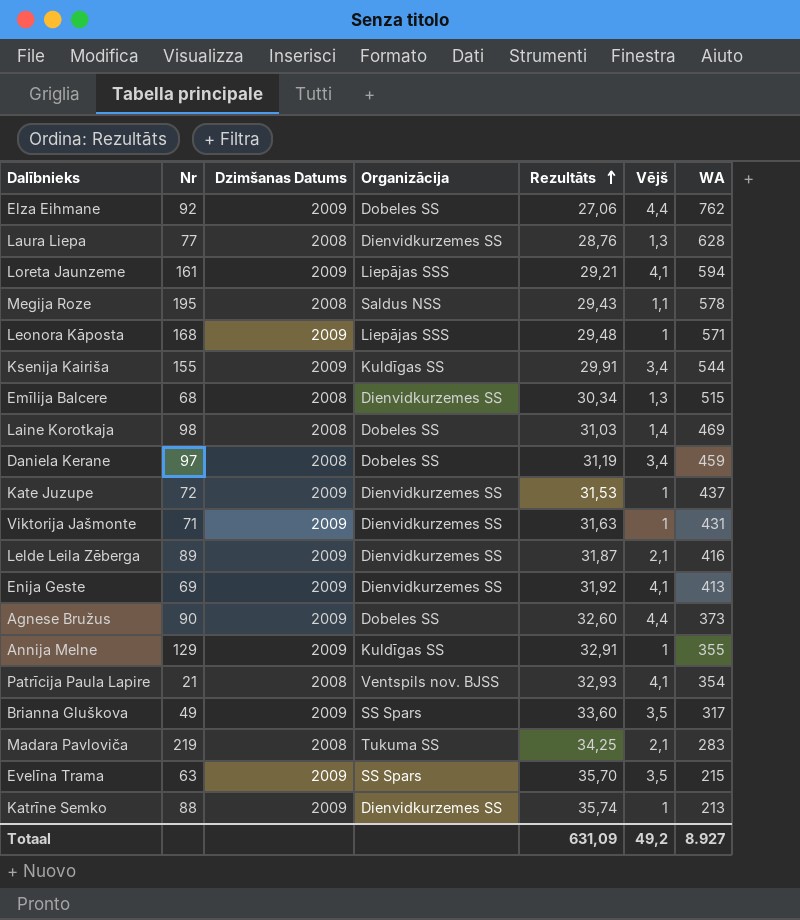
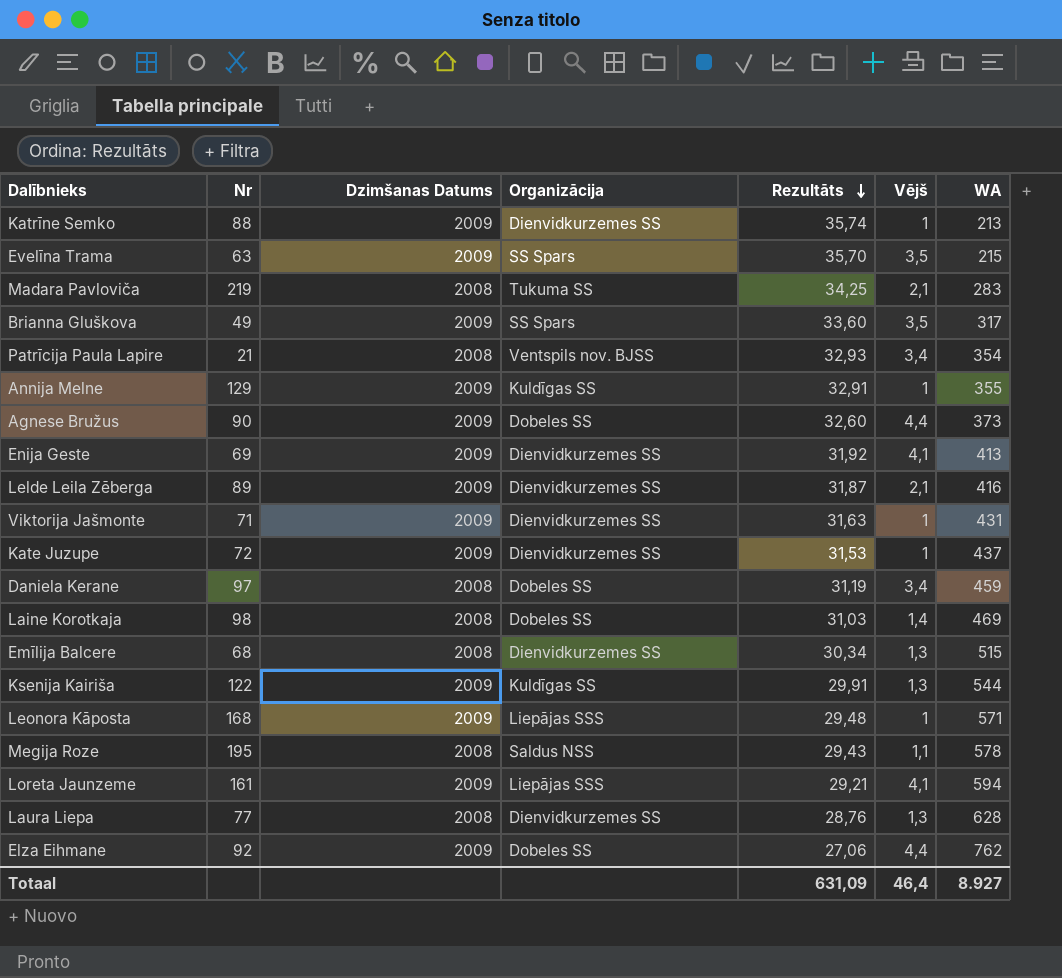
row order: Rezultāts ascending -> Rezultāts descending
Patrīcija Paula Lapire | Vējš: 4,1 -> 3,4
Ksenija Kairiša | Nr: 155 -> 122
Ksenija Kairiša | Vējš: 3,4 -> 1,3
Totaal | Vējš: 49,2 -> 46,4

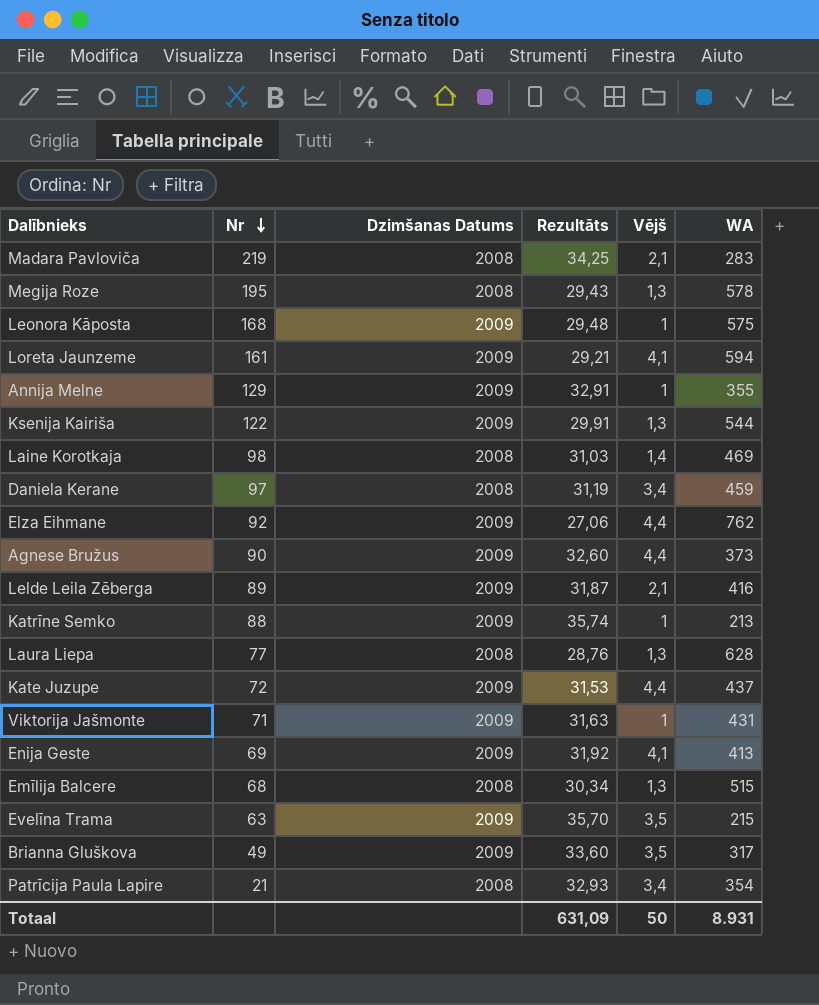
row order: Rezultāts descending -> Nr descending
column Organizācija | position: 4 -> none
Megija Roze | Vējš: 1,1 -> 1,3
Leonora Kāposta | WA: 571 -> 575
Kate Juzupe | Vējš: 1 -> 4,4
Totaal | Vējš: 46,4 -> 50
Totaal | WA: 8.927 -> 8.931

